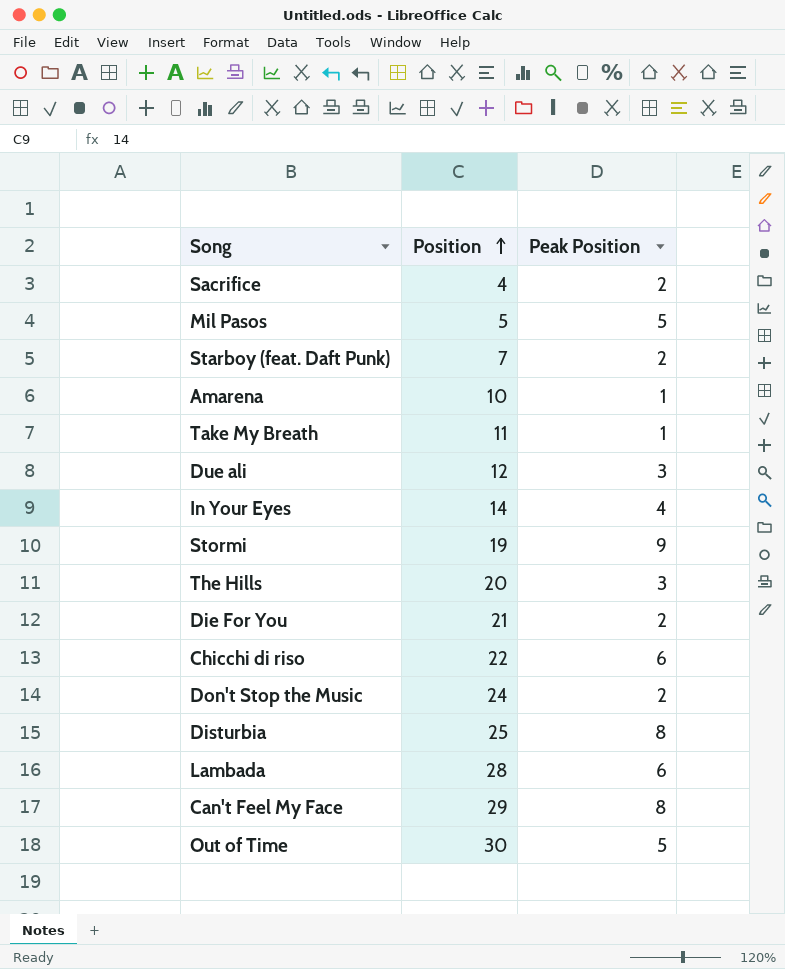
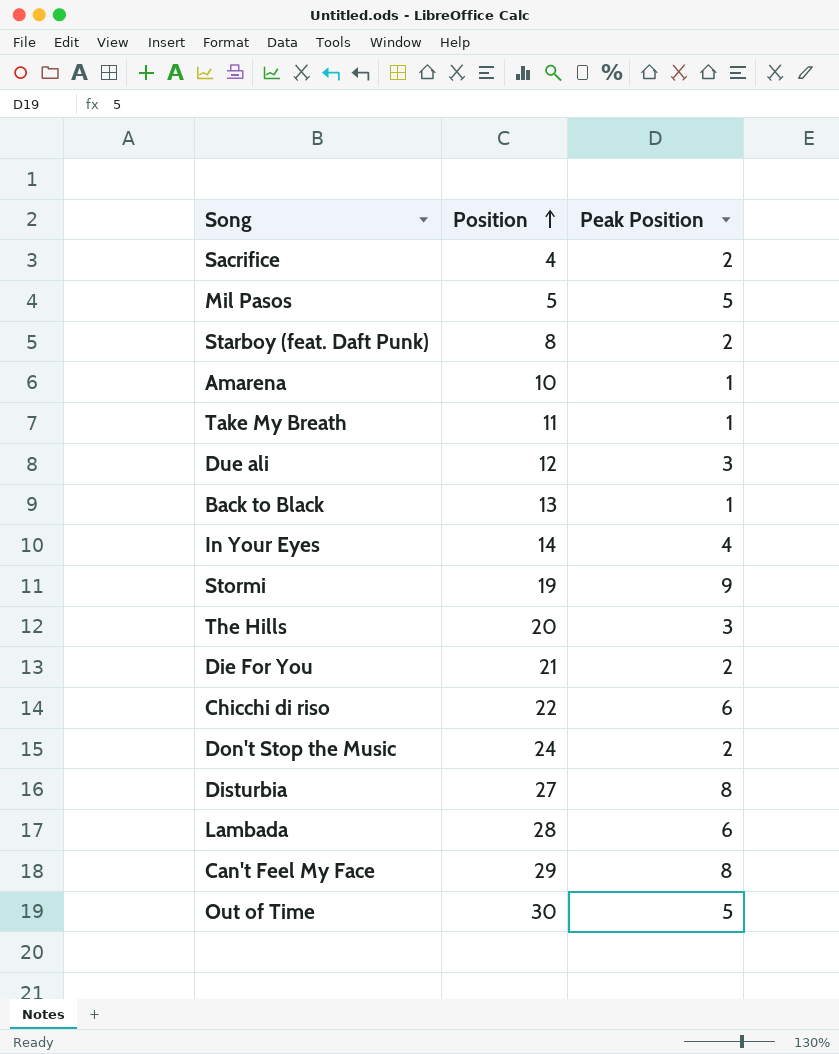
Starboy (feat. Daft Punk) | Position: 7 -> 8
row Back to Black: none -> 13 | 1
Disturbia | Position: 25 -> 27

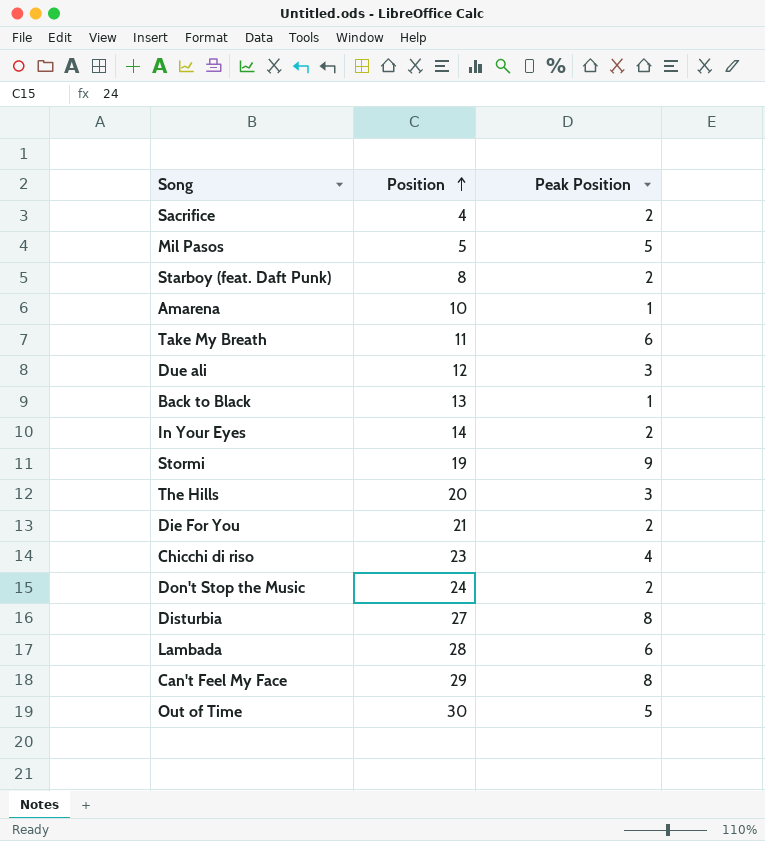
Take My Breath | Peak Position: 1 -> 6
In Your Eyes | Peak Position: 4 -> 2
Chicchi di riso | Position: 22 -> 23
Chicchi di riso | Peak Position: 6 -> 4

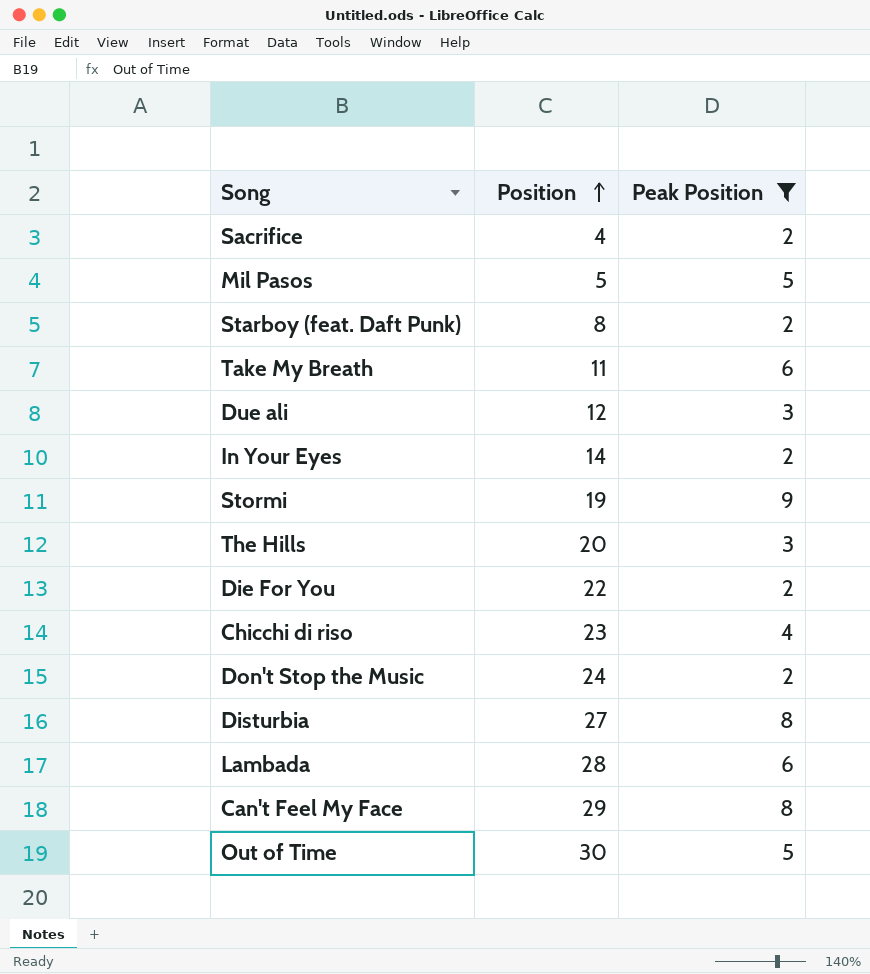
filter: none -> Peak Position != 1
Die For You | Position: 21 -> 22

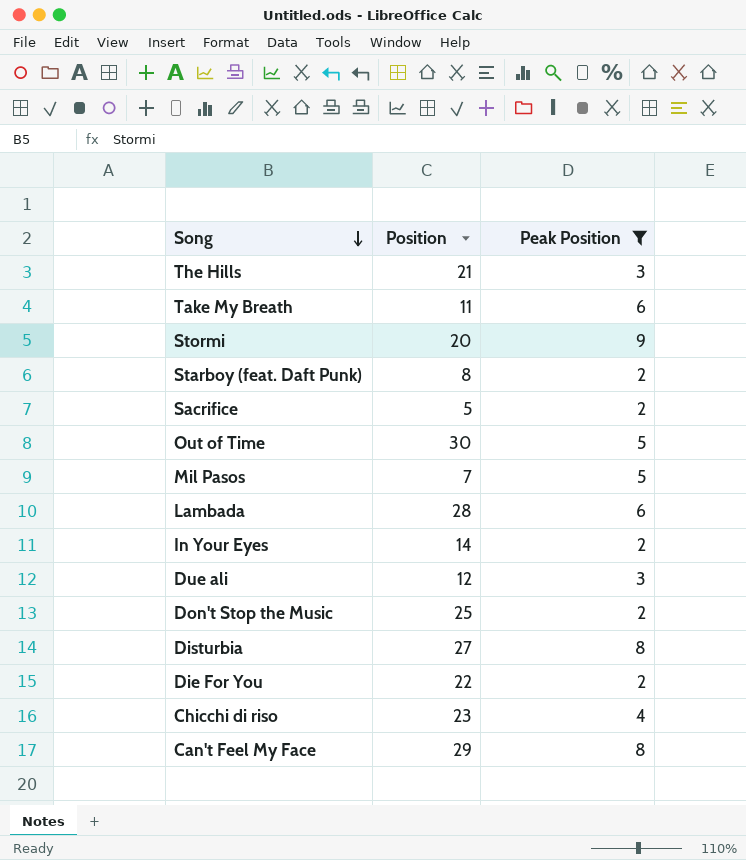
row order: Position ascending -> Song descending
The Hills | Position: 20 -> 21
Stormi | Position: 19 -> 20
Sacrifice | Position: 4 -> 5
Mil Pasos | Position: 5 -> 7
Don't Stop the Music | Position: 24 -> 25

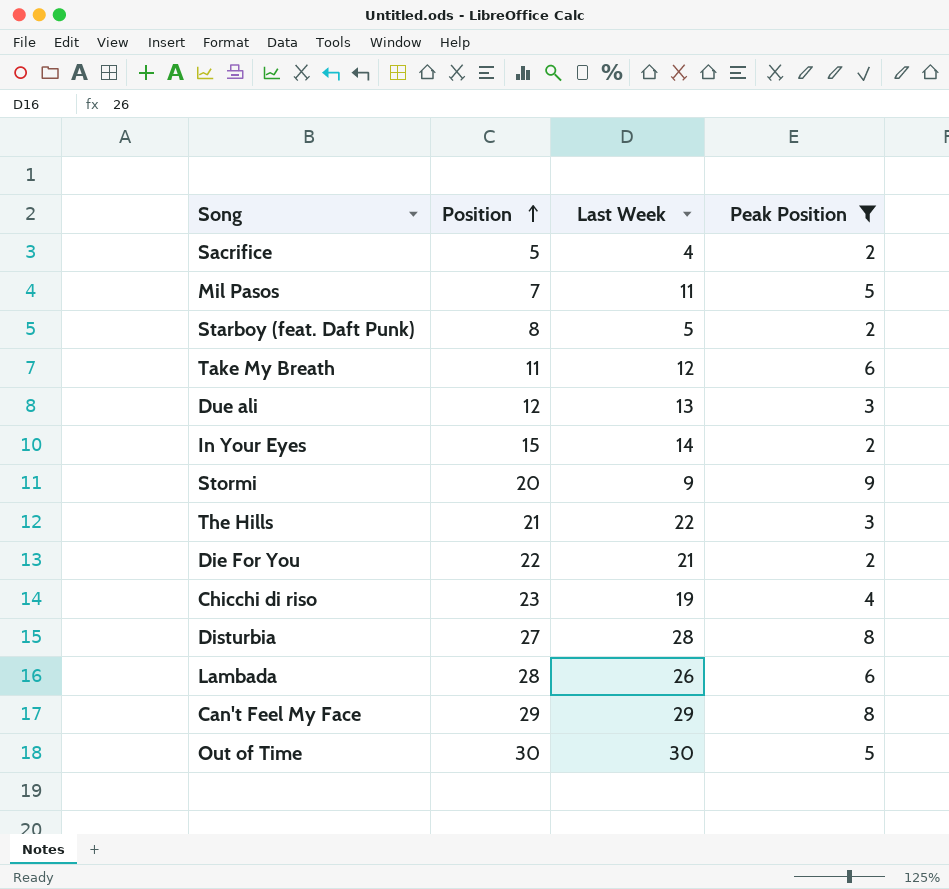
row order: Song descending -> Position ascending
column Last Week | position: none -> 3
row Don't Stop the Music: 25 | 2 -> none
In Your Eyes | Position: 14 -> 15

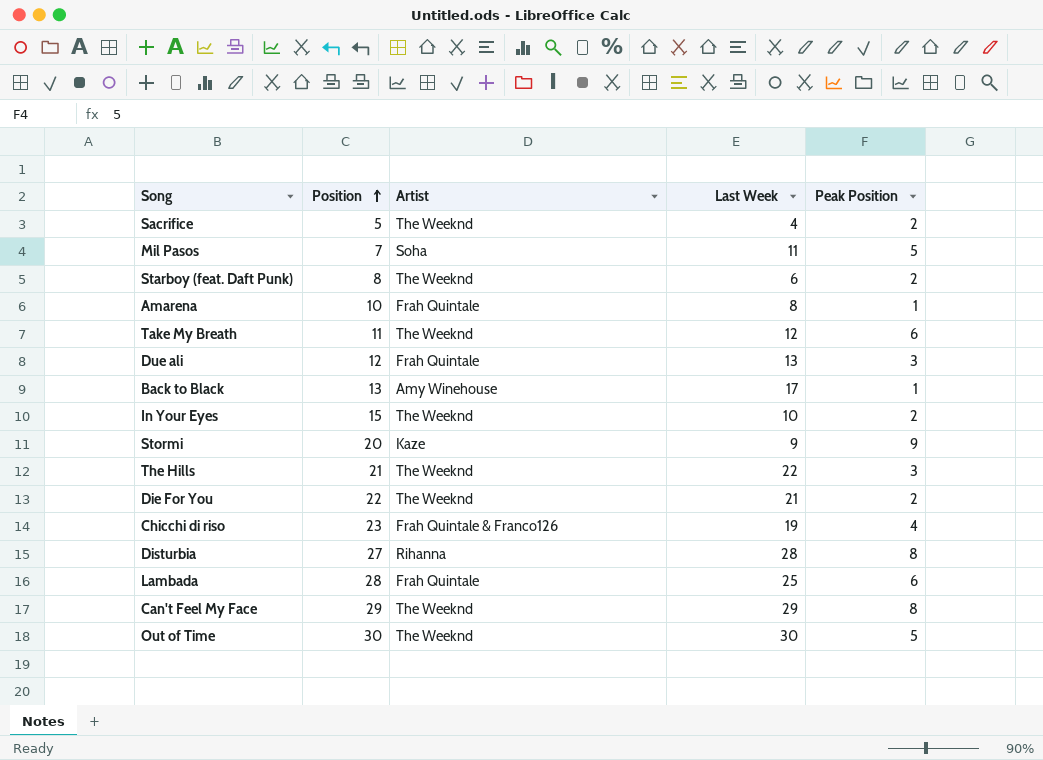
filter: Peak Position != 1 -> none
column Artist | position: none -> 3
Starboy (feat. Daft Punk) | Last Week: 5 -> 6
In Your Eyes | Last Week: 14 -> 10
Lambada | Last Week: 26 -> 25

